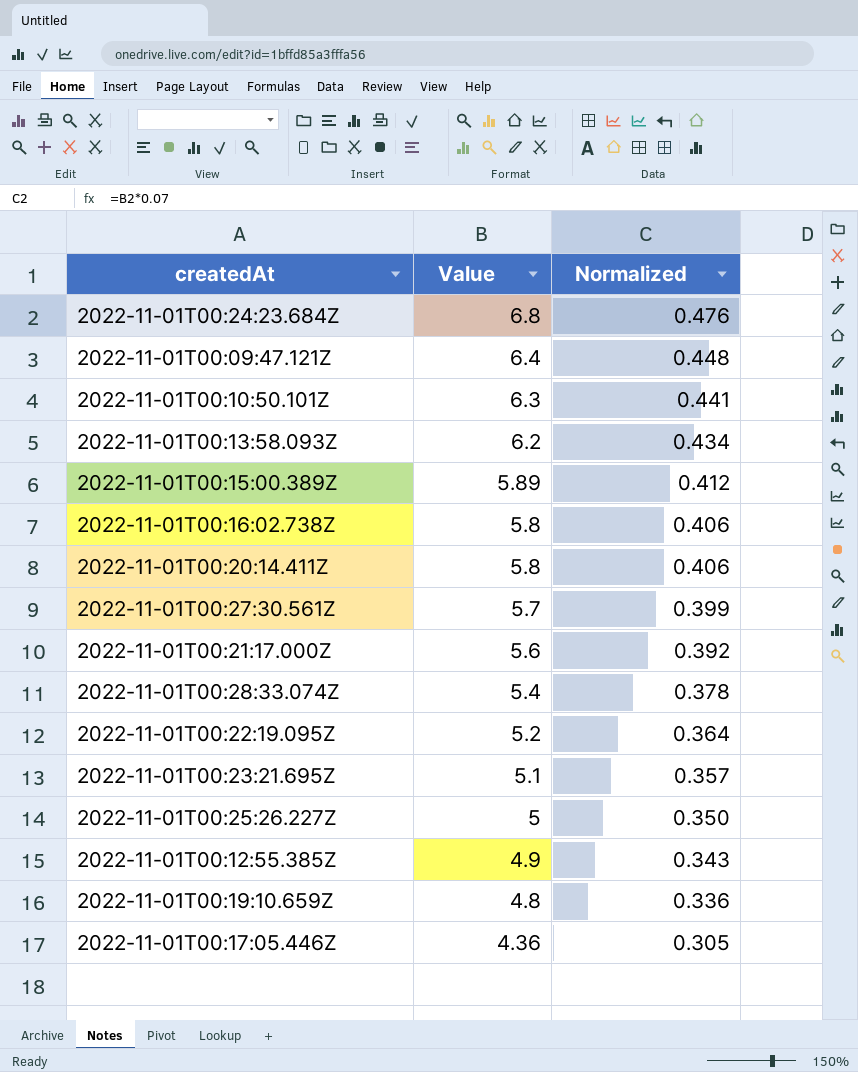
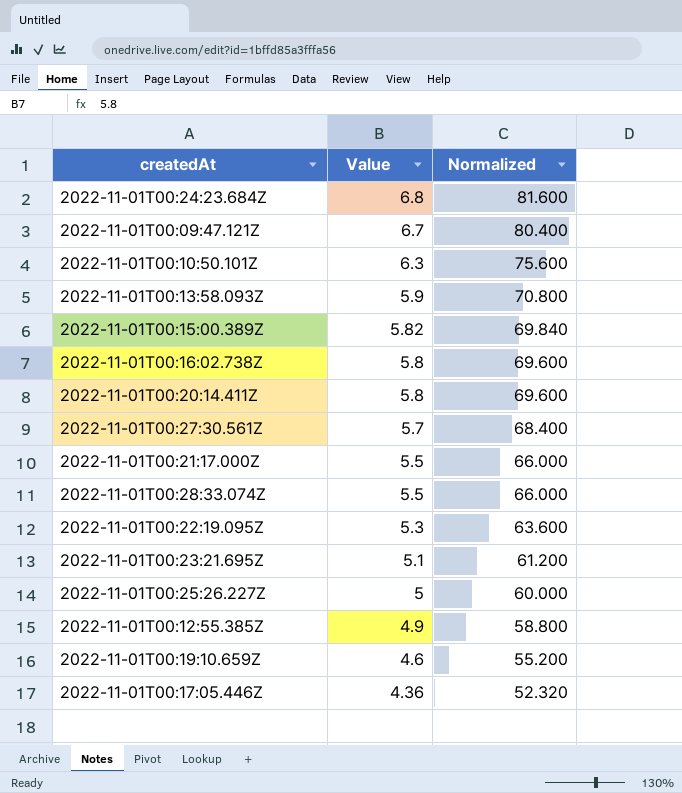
column Normalized | formula: [Value] * 0.07 -> [Value] * 12
2022-11-01T00:09:47.121Z | Value: 6.4 -> 6.7
2022-11-01T00:13:58.093Z | Value: 6.2 -> 5.9
2022-11-01T00:15:00.389Z | Value: 5.89 -> 5.82
2022-11-01T00:21:17.000Z | Value: 5.6 -> 5.5
2022-11-01T00:28:33.074Z | Value: 5.4 -> 5.5
2022-11-01T00:22:19.095Z | Value: 5.2 -> 5.3
2022-11-01T00:19:10.659Z | Value: 4.8 -> 4.6

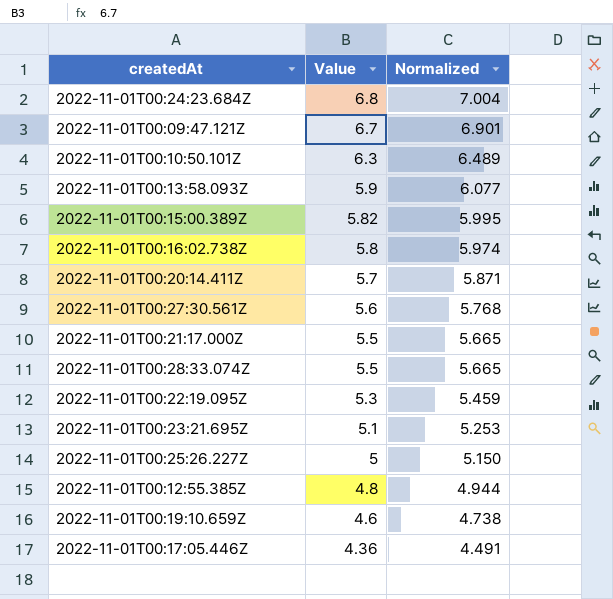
column Normalized | formula: [Value] * 12 -> [Value] * 1.03
2022-11-01T00:20:14.411Z | Value: 5.8 -> 5.7
2022-11-01T00:27:30.561Z | Value: 5.7 -> 5.6
2022-11-01T00:12:55.385Z | Value: 4.9 -> 4.8

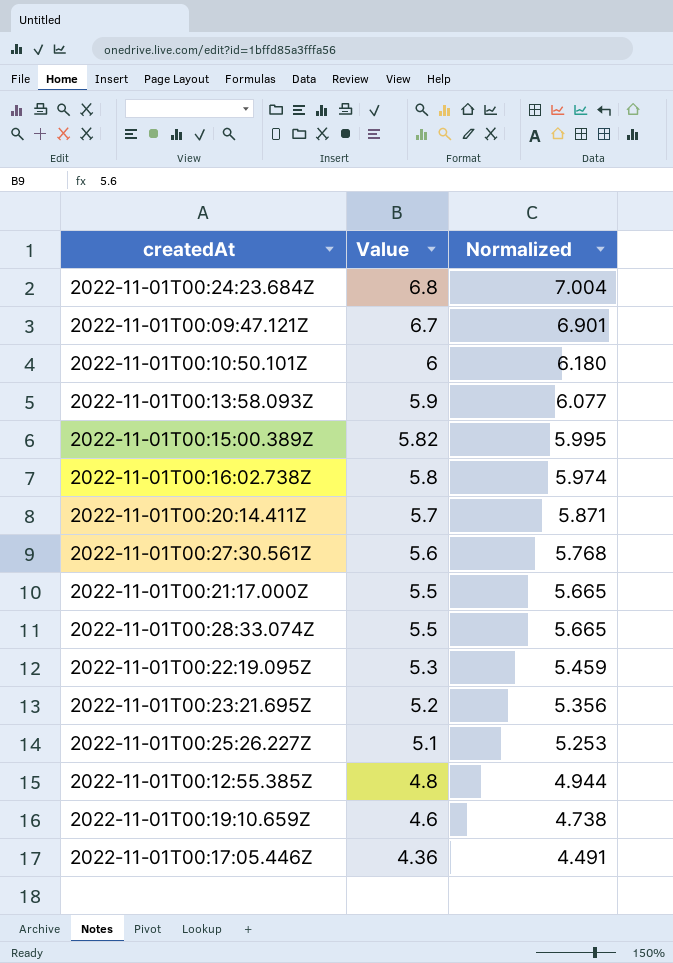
2022-11-01T00:10:50.101Z | Value: 6.3 -> 6
2022-11-01T00:10:50.101Z | Normalized: 6.489 -> 6.180
2022-11-01T00:23:21.695Z | Value: 5.1 -> 5.2
2022-11-01T00:23:21.695Z | Normalized: 5.253 -> 5.356
2022-11-01T00:25:26.227Z | Value: 5 -> 5.1
2022-11-01T00:25:26.227Z | Normalized: 5.150 -> 5.253

